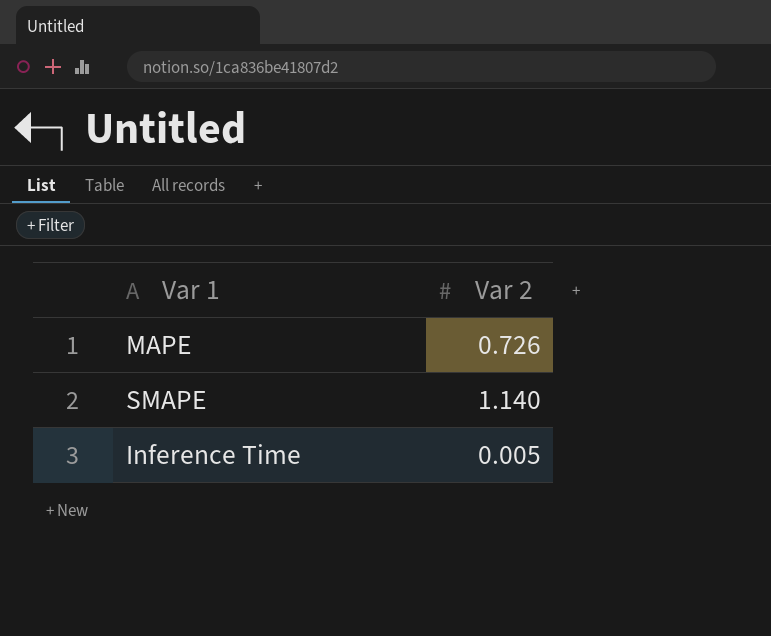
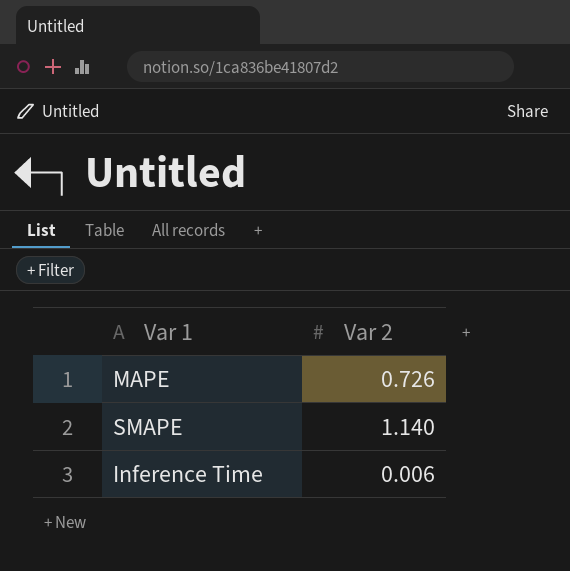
Inference Time | Var 2: 0.005 -> 0.006

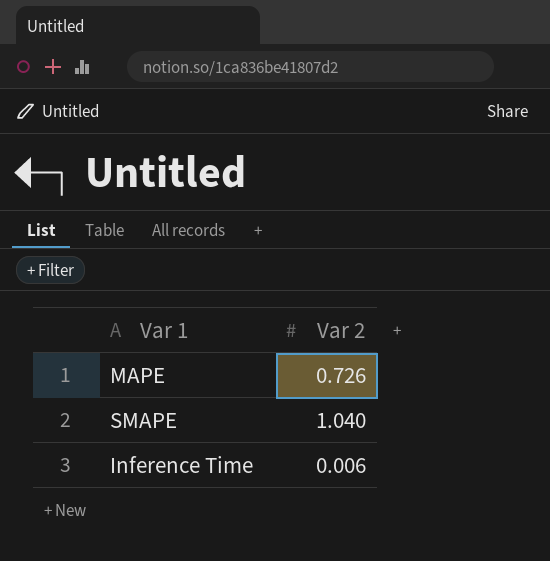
SMAPE | Var 2: 1.140 -> 1.040

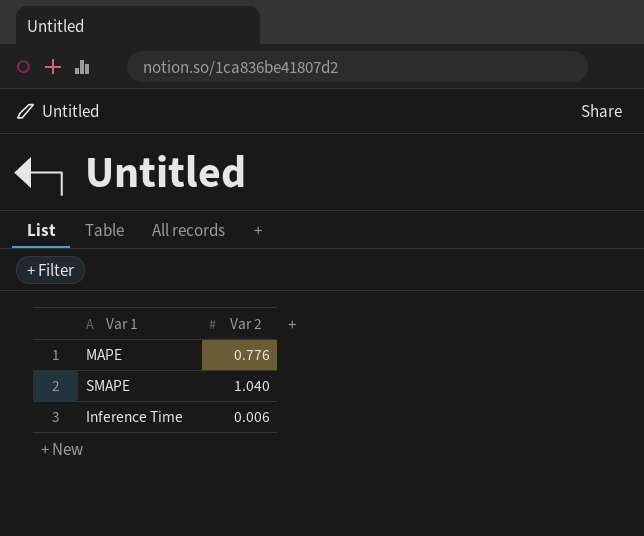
MAPE | Var 2: 0.726 -> 0.776

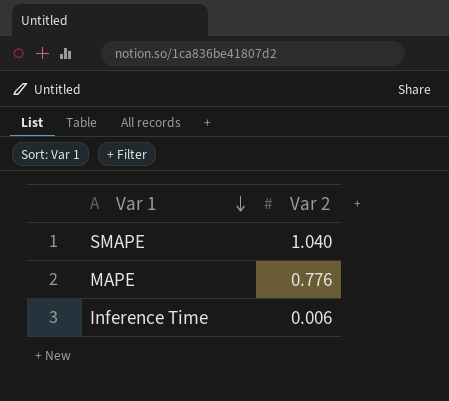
row order: none -> Var 1 descending

